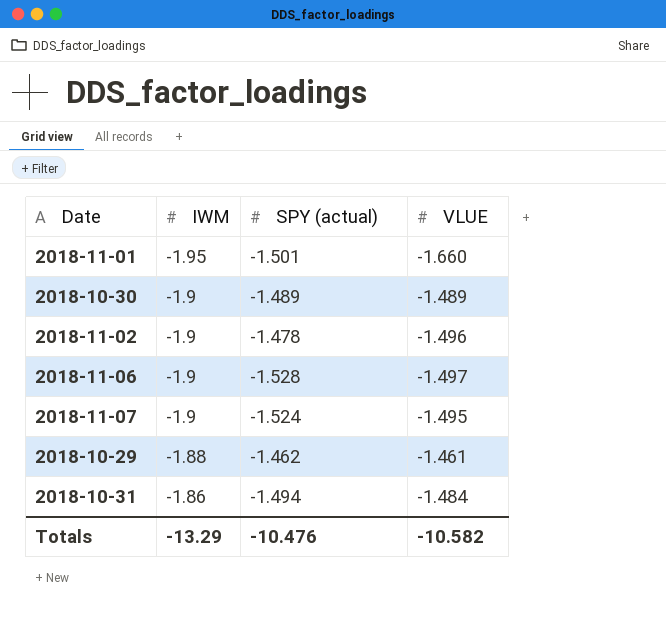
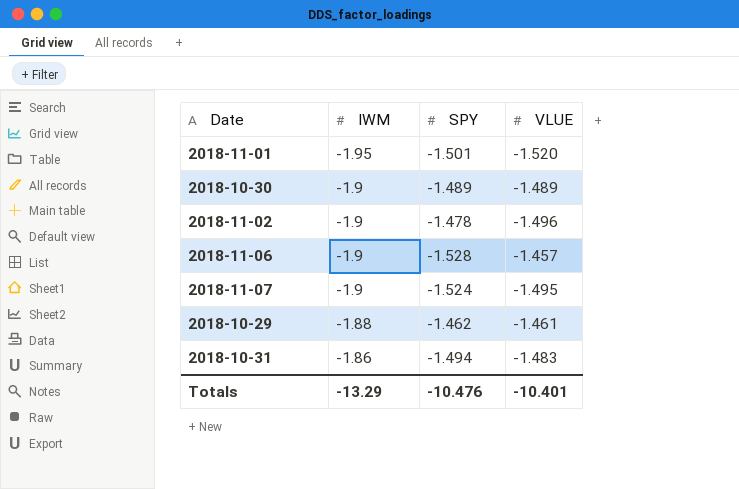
column name: SPY (actual) -> SPY
2018-11-01 | VLUE: -1.660 -> -1.520
2018-11-06 | VLUE: -1.497 -> -1.457
2018-10-31 | VLUE: -1.484 -> -1.483
Totals | VLUE: -10.582 -> -10.401

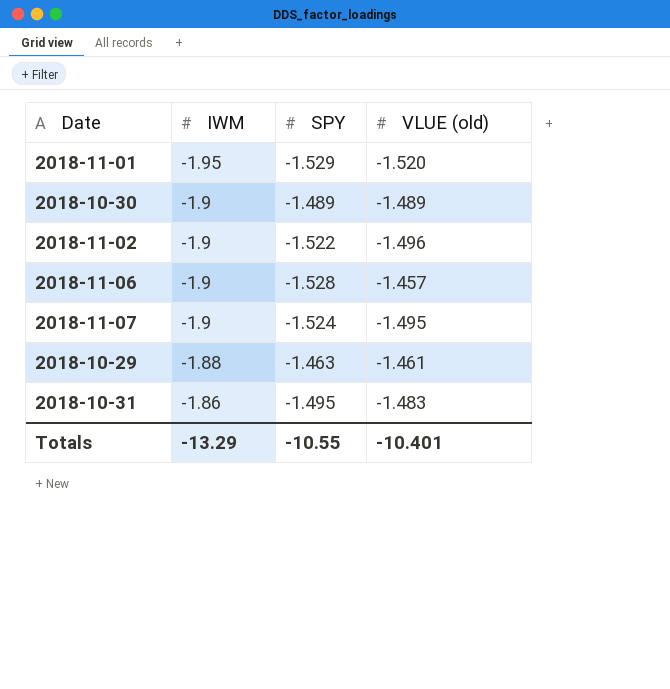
column name: VLUE -> VLUE (old)
2018-11-01 | SPY: -1.501 -> -1.529
2018-11-02 | SPY: -1.478 -> -1.522
2018-10-29 | SPY: -1.462 -> -1.463
2018-10-31 | SPY: -1.494 -> -1.495
Totals | SPY: -10.476 -> -10.55

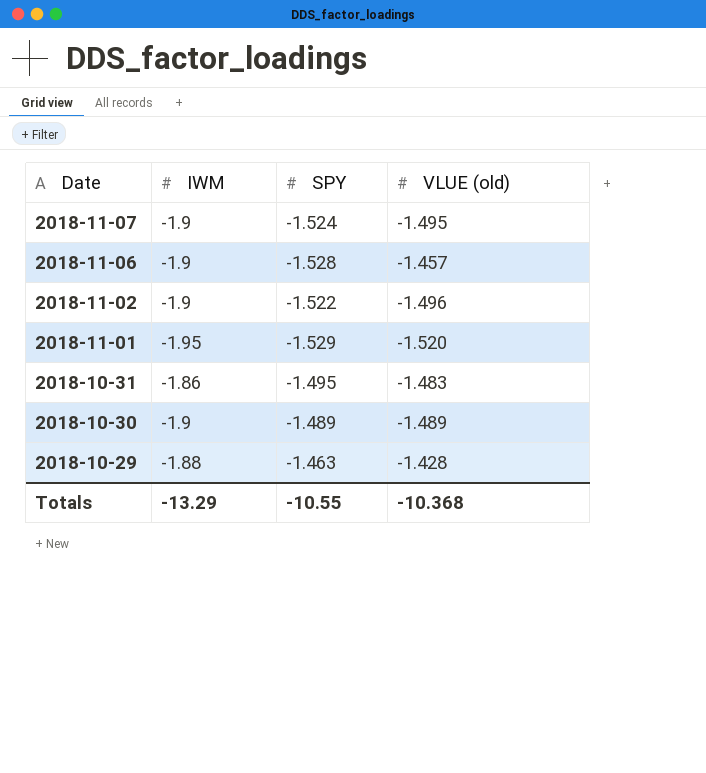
row order: IWM ascending -> Date descending
2018-10-29 | VLUE (old): -1.461 -> -1.428
Totals | VLUE (old): -10.401 -> -10.368

